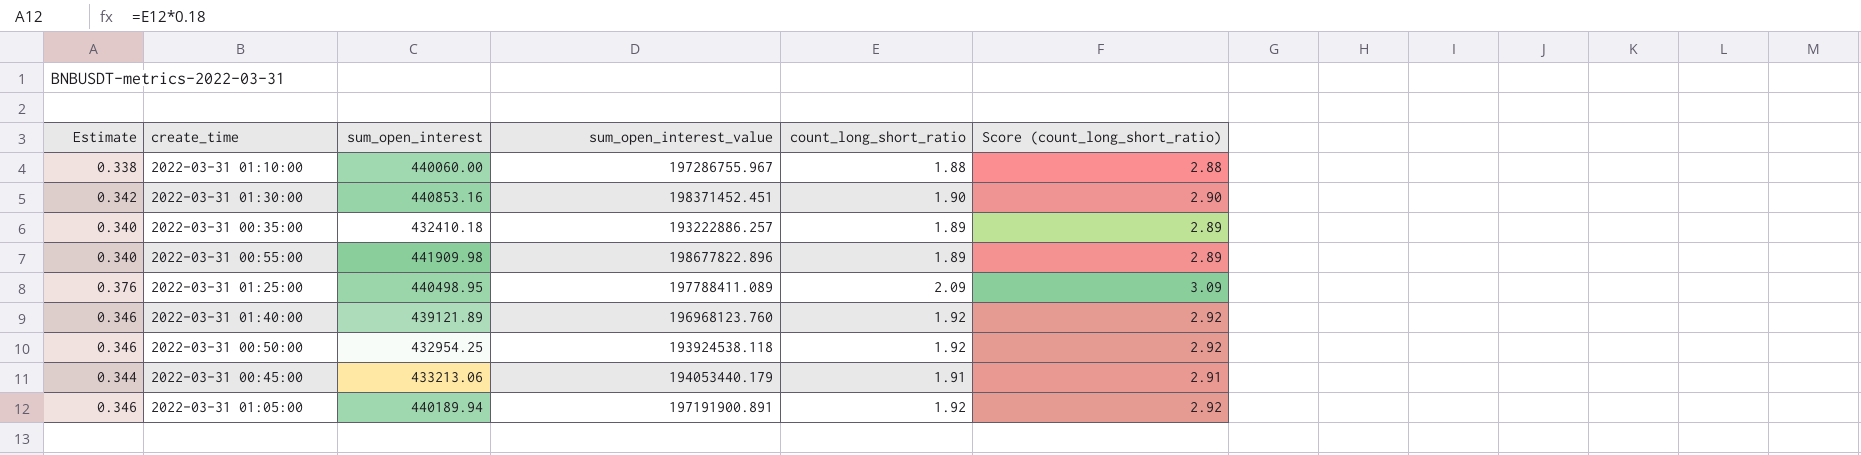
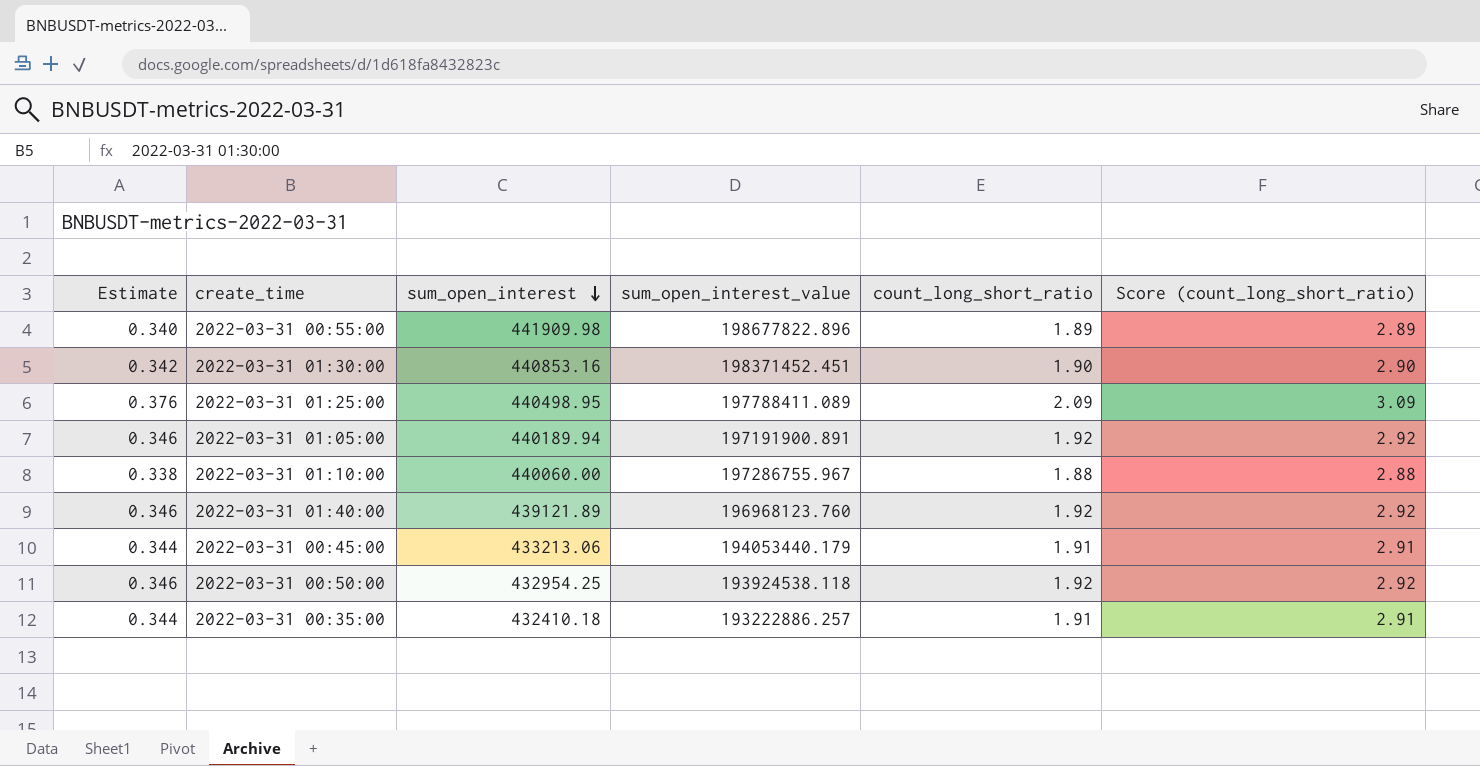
row order: none -> sum_open_interest descending
2022-03-31 00:35:00 | Estimate: 0.340 -> 0.344
2022-03-31 00:35:00 | count_long_short_ratio: 1.89 -> 1.91
2022-03-31 00:35:00 | Score (count_long_short_ratio): 2.89 -> 2.91

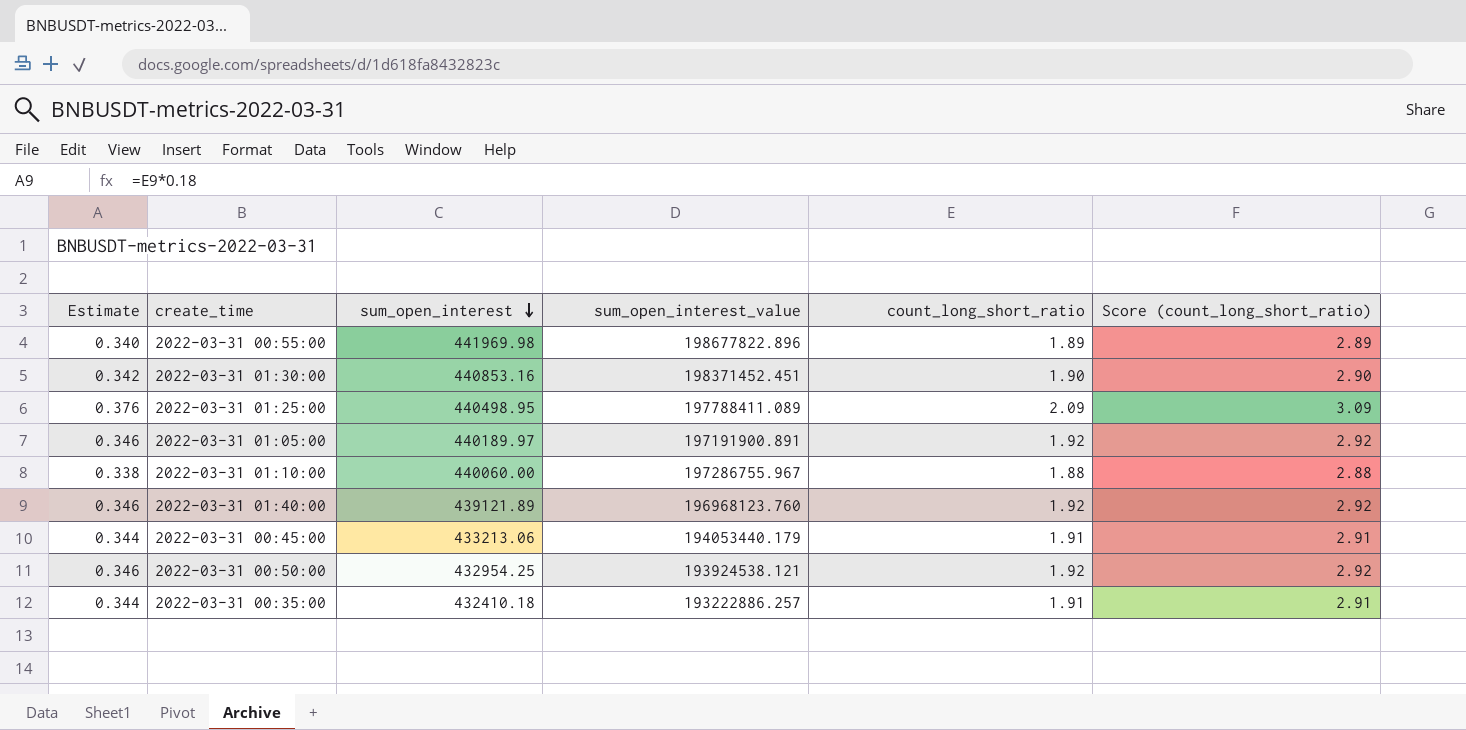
2022-03-31 00:55:00 | sum_open_interest: 441909.98 -> 441969.98
2022-03-31 01:05:00 | sum_open_interest: 440189.94 -> 440189.97
2022-03-31 00:50:00 | sum_open_interest_value: 193924538.118 -> 193924538.121

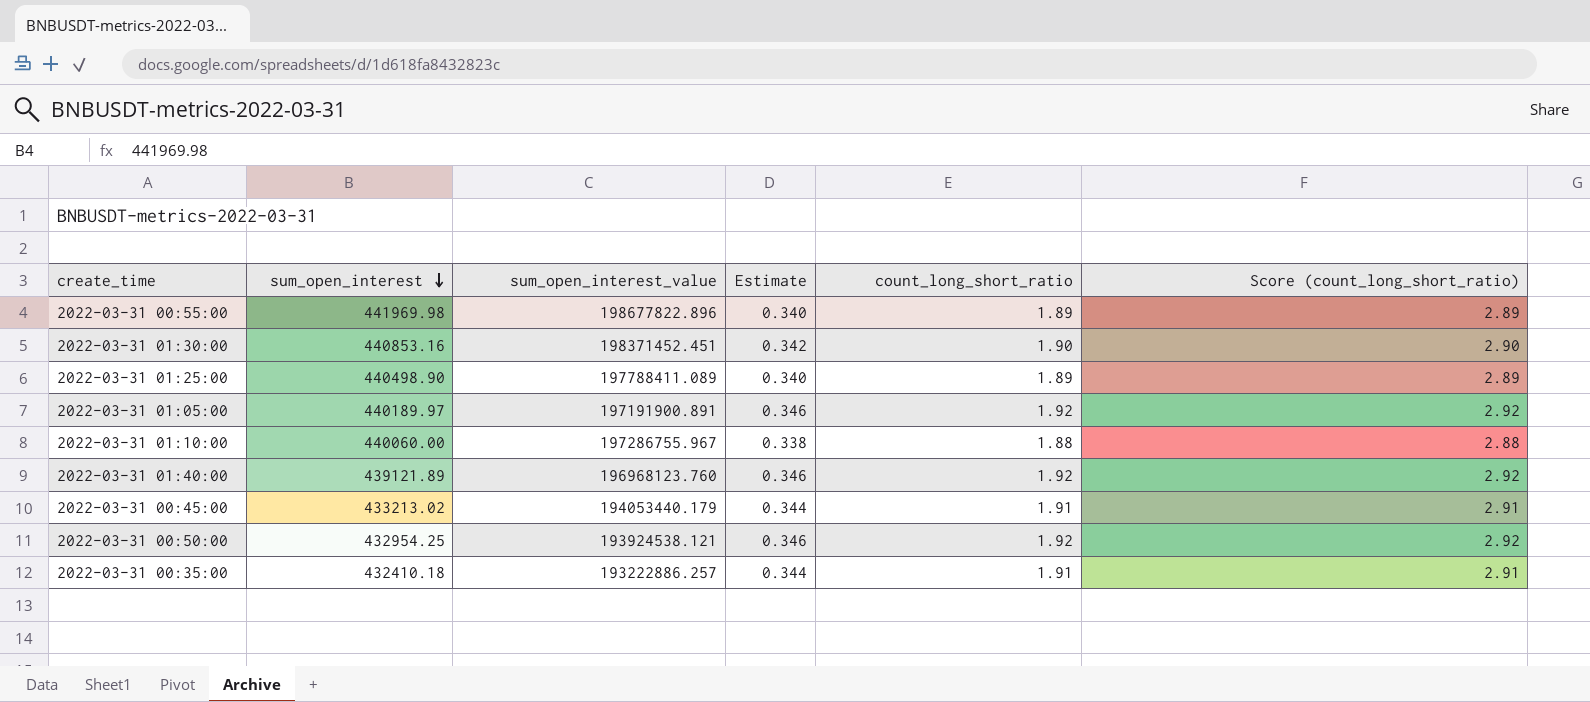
column Estimate | position: 1 -> 4
2022-03-31 01:25:00 | sum_open_interest: 440498.95 -> 440498.90
2022-03-31 01:25:00 | Estimate: 0.376 -> 0.340
2022-03-31 01:25:00 | count_long_short_ratio: 2.09 -> 1.89
2022-03-31 01:25:00 | Score (count_long_short_ratio): 3.09 -> 2.89
2022-03-31 00:45:00 | sum_open_interest: 433213.06 -> 433213.02

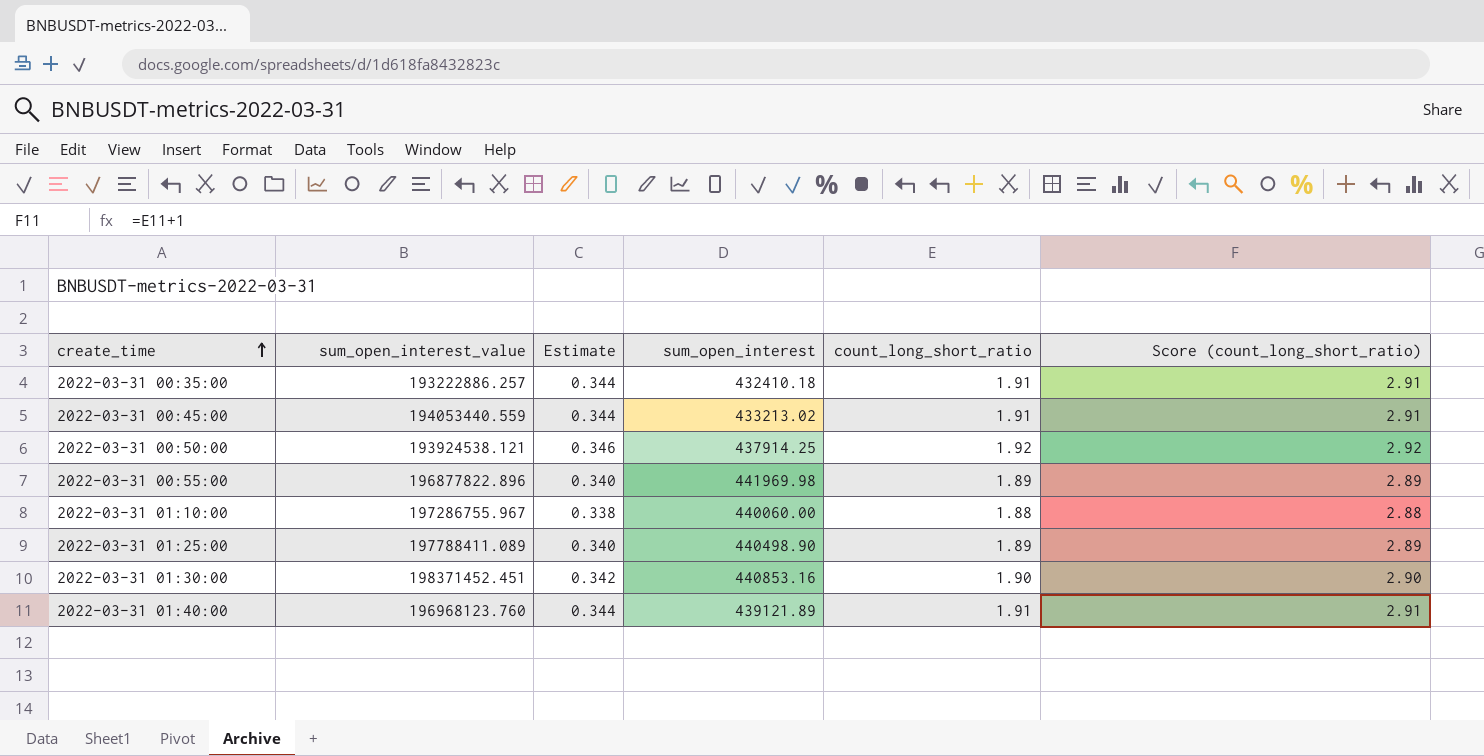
row order: sum_open_interest descending -> create_time ascending
column sum_open_interest | position: 2 -> 4
row 2022-03-31 01:05:00: 440189.97 | 197191900.891 | 0.346 | 1.92 | 2.92 -> none
2022-03-31 00:45:00 | sum_open_interest_value: 194053440.179 -> 194053440.559
2022-03-31 00:50:00 | sum_open_interest: 432954.25 -> 437914.25
2022-03-31 00:55:00 | sum_open_interest_value: 198677822.896 -> 196877822.896
2022-03-31 01:40:00 | Estimate: 0.346 -> 0.344
2022-03-31 01:40:00 | count_long_short_ratio: 1.92 -> 1.91
2022-03-31 01:40:00 | Score (count_long_short_ratio): 2.92 -> 2.91

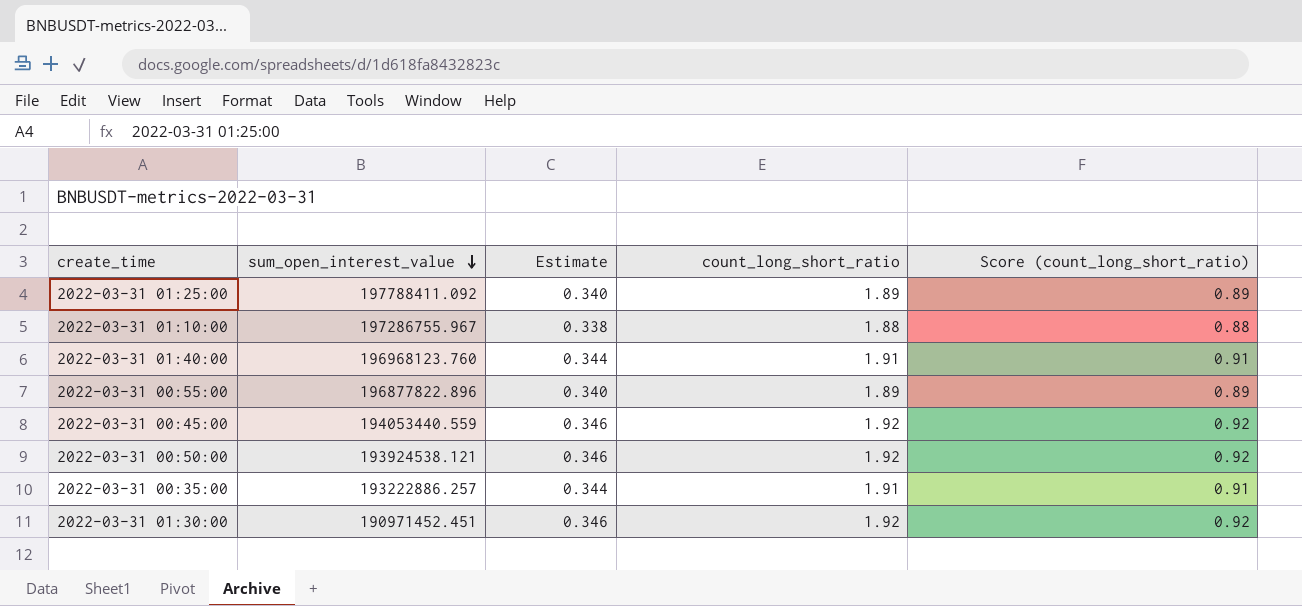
row order: create_time ascending -> sum_open_interest_value descending
column sum_open_interest | position: 4 -> none
column Score (count_long_short_ratio) | formula: [count_long_short_ratio] + 1 -> [count_long_short_ratio] - 1
2022-03-31 01:25:00 | sum_open_interest_value: 197788411.089 -> 197788411.092
2022-03-31 00:45:00 | Estimate: 0.344 -> 0.346
2022-03-31 00:45:00 | count_long_short_ratio: 1.91 -> 1.92
2022-03-31 01:30:00 | sum_open_interest_value: 198371452.451 -> 190971452.451
2022-03-31 01:30:00 | Estimate: 0.342 -> 0.346
2022-03-31 01:30:00 | count_long_short_ratio: 1.90 -> 1.92

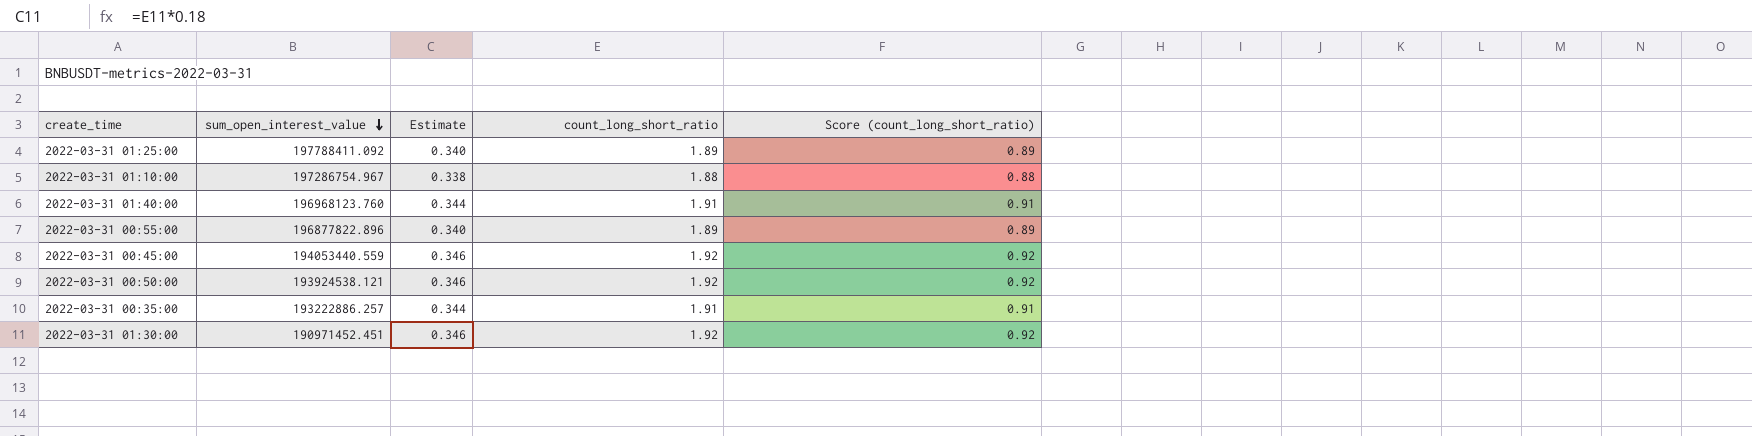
2022-03-31 01:10:00 | sum_open_interest_value: 197286755.967 -> 197286754.967

